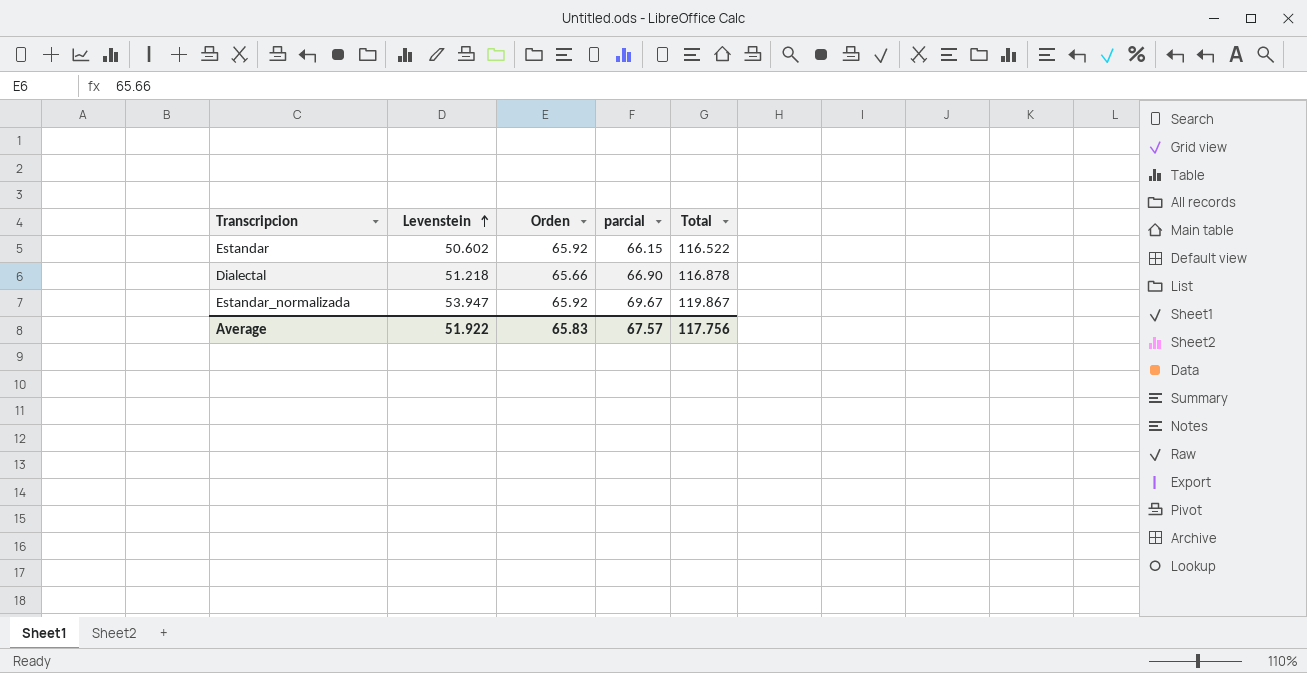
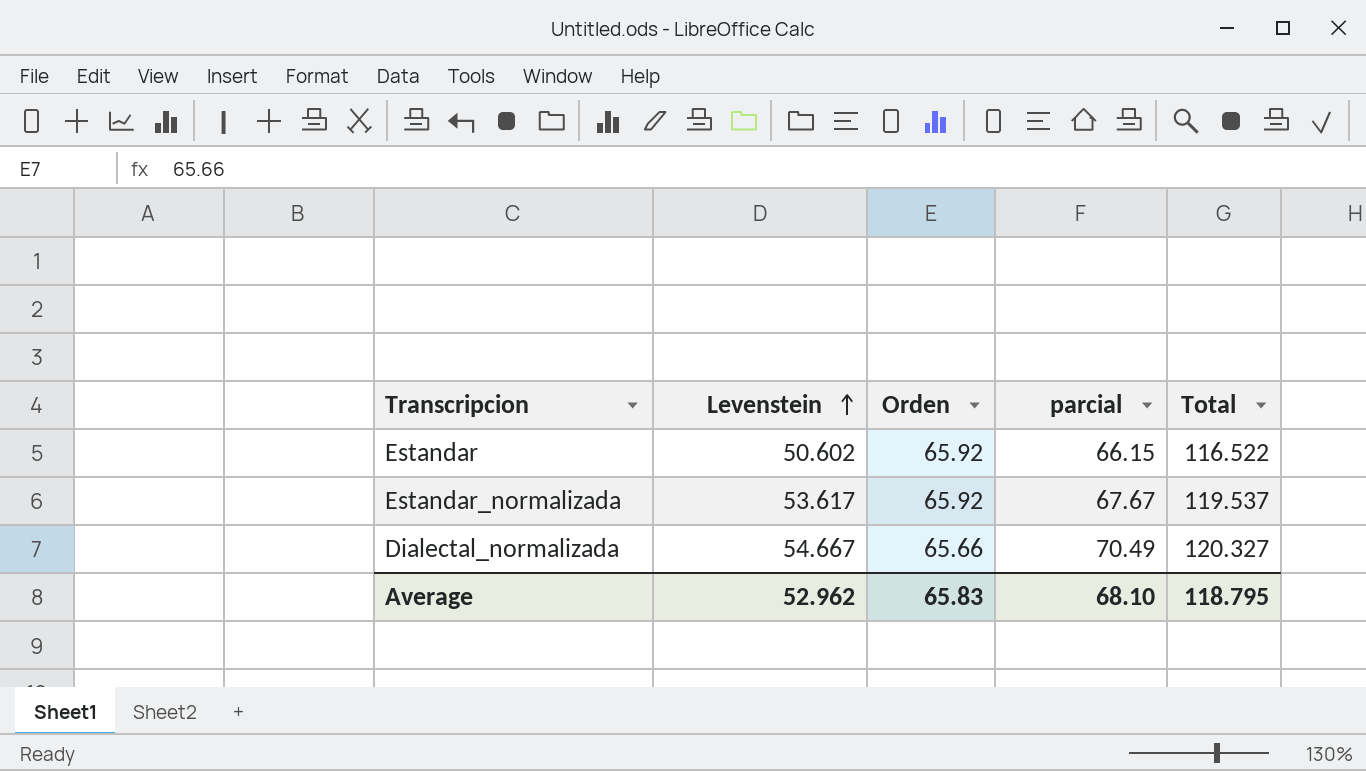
row Dialectal: 51.218 | 65.66 | 66.90 | 116.878 -> none
Estandar_normalizada | Levenstein: 53.947 -> 53.617
Estandar_normalizada | parcial: 69.67 -> 67.67
Estandar_normalizada | Total: 119.867 -> 119.537
row Dialectal_normalizada: none -> 54.667 | 65.66 | 70.49 | 120.327
Average | Levenstein: 51.922 -> 52.962
Average | parcial: 67.57 -> 68.10
Average | Total: 117.756 -> 118.795

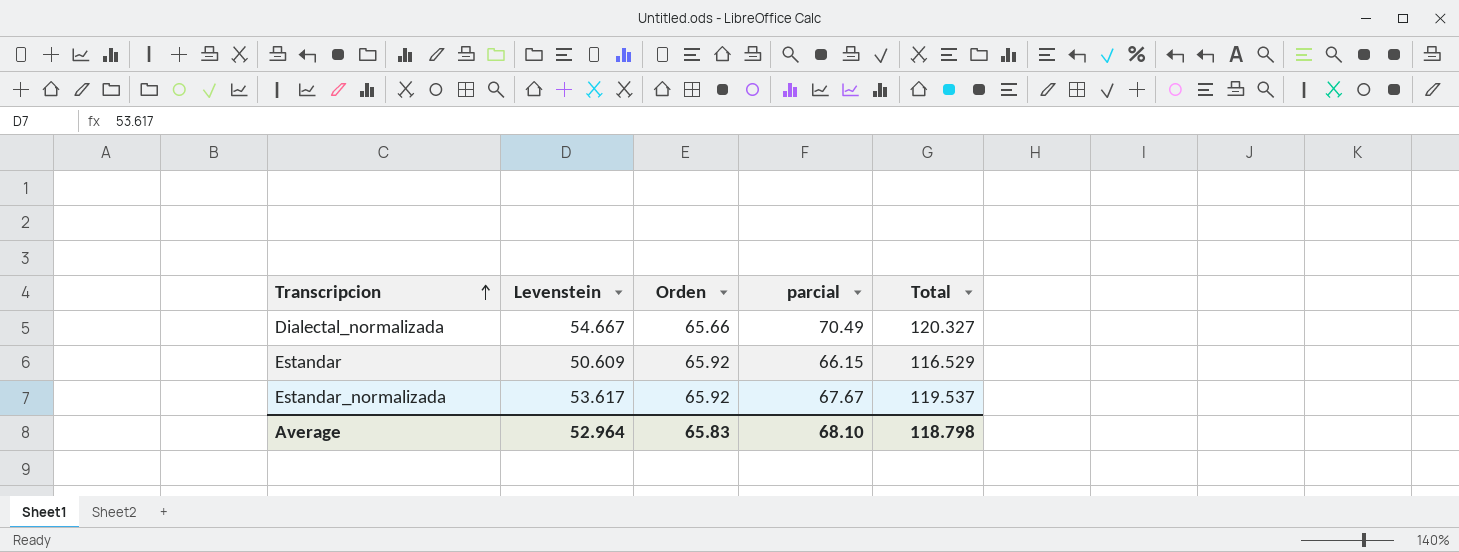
row order: Levenstein ascending -> Transcripcion ascending
Estandar | Levenstein: 50.602 -> 50.609
Estandar | Total: 116.522 -> 116.529
Average | Levenstein: 52.962 -> 52.964
Average | Total: 118.795 -> 118.798

